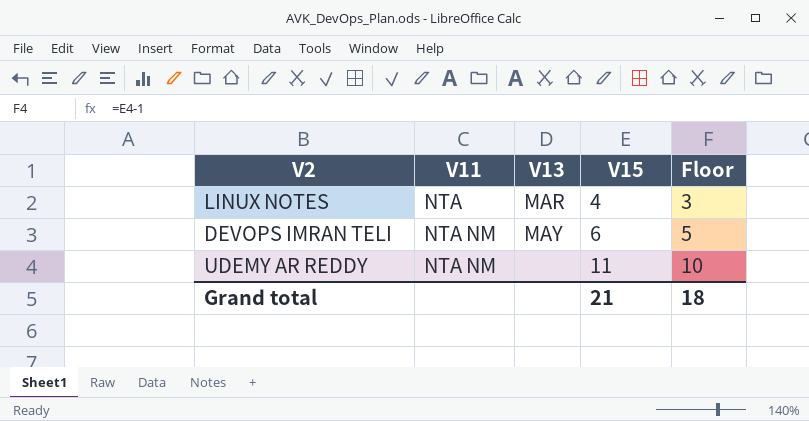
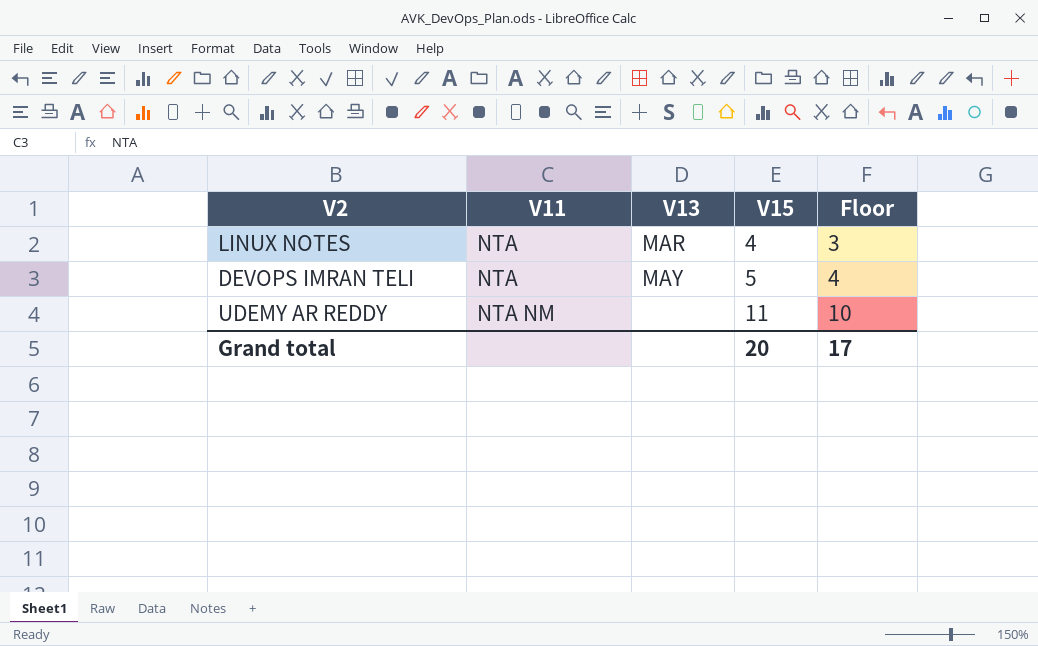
DEVOPS IMRAN TELI | V11: NTA NM -> NTA
DEVOPS IMRAN TELI | V15: 6 -> 5
DEVOPS IMRAN TELI | Floor: 5 -> 4
Grand total | V15: 21 -> 20
Grand total | Floor: 18 -> 17

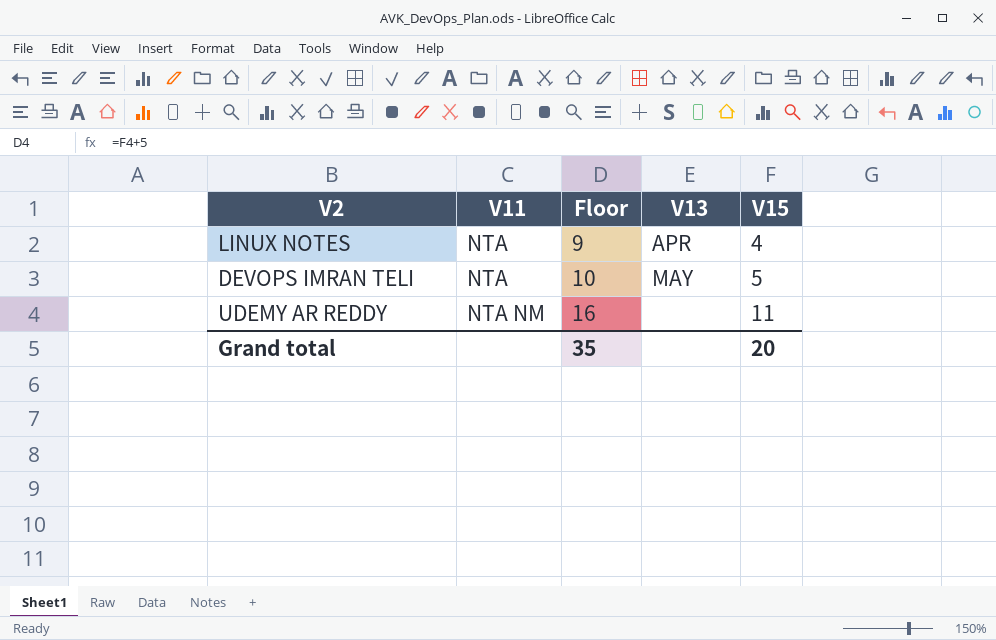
column Floor | formula: [V15] - 1 -> [V15] + 5
column Floor | position: 5 -> 3
LINUX NOTES | V13: MAR -> APR
Grand total | Floor: 17 -> 35

